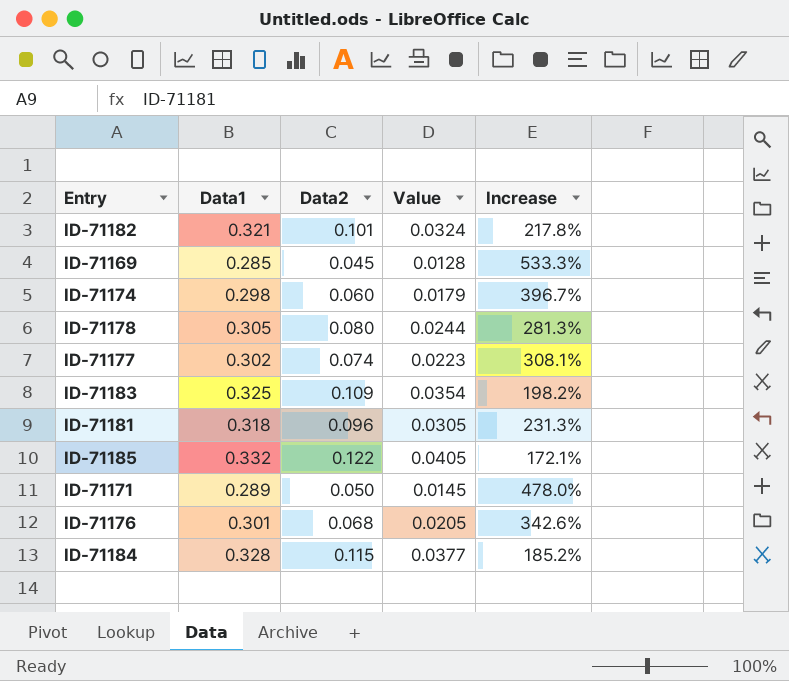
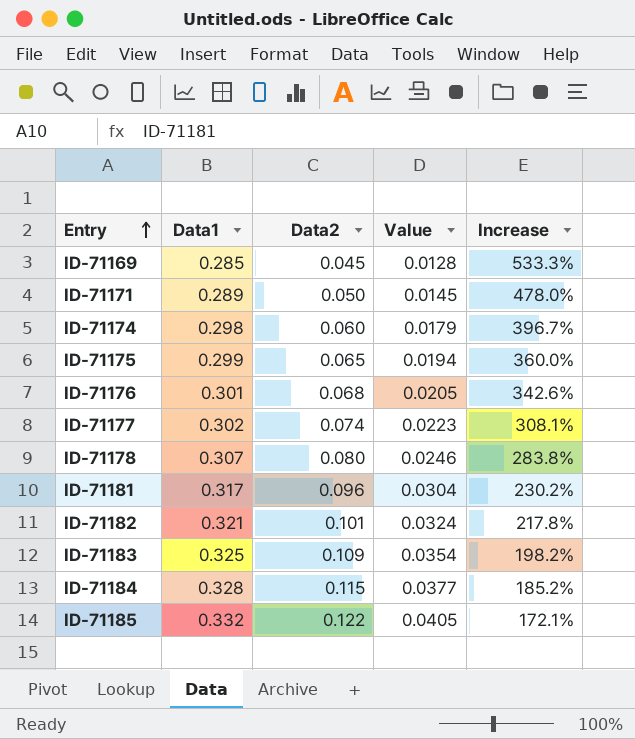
row order: none -> Entry ascending
row ID-71175: none -> 0.299 | 0.065 | 0.0194 | 360.0%
ID-71178 | Data1: 0.305 -> 0.307
ID-71178 | Value: 0.0244 -> 0.0246
ID-71178 | Increase: 281.3% -> 283.8%
ID-71181 | Data1: 0.318 -> 0.317
ID-71181 | Value: 0.0305 -> 0.0304
ID-71181 | Increase: 231.3% -> 230.2%

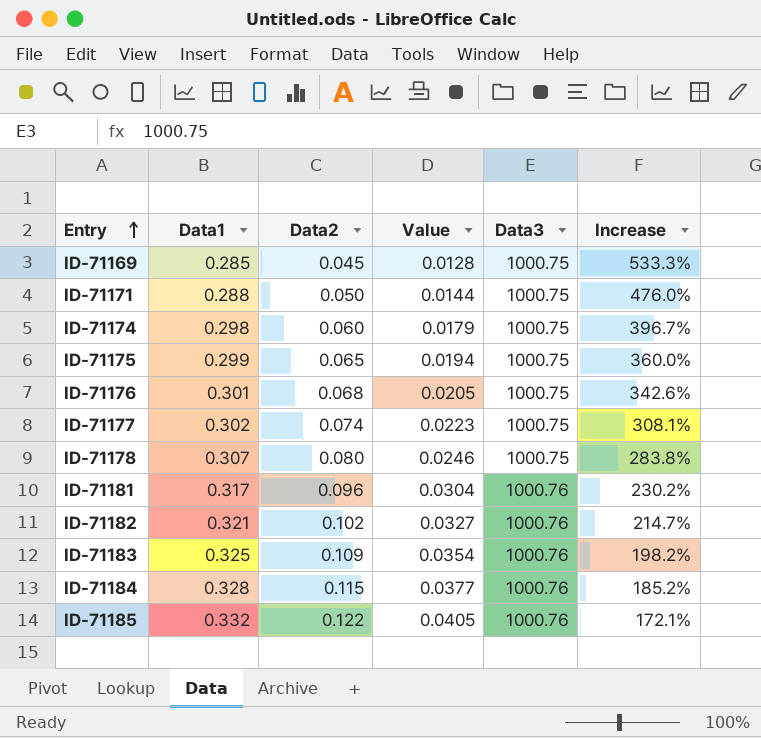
column Data3 | position: none -> 5
ID-71171 | Data1: 0.289 -> 0.288
ID-71171 | Value: 0.0145 -> 0.0144
ID-71171 | Increase: 478.0% -> 476.0%
ID-71182 | Data2: 0.101 -> 0.102
ID-71182 | Value: 0.0324 -> 0.0327
ID-71182 | Increase: 217.8% -> 214.7%

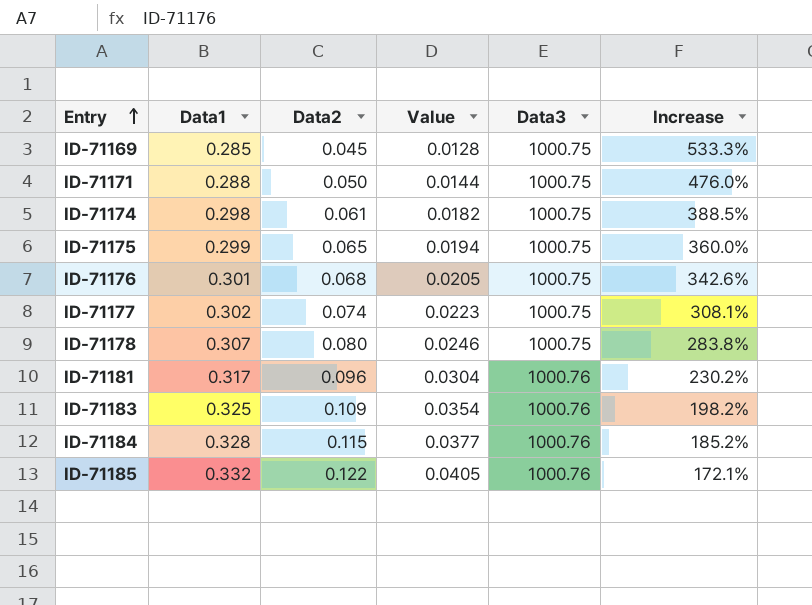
row ID-71182: 0.321 | 0.102 | 0.0327 | 1000.76 | 214.7% -> none
ID-71174 | Data2: 0.060 -> 0.061
ID-71174 | Value: 0.0179 -> 0.0182
ID-71174 | Increase: 396.7% -> 388.5%

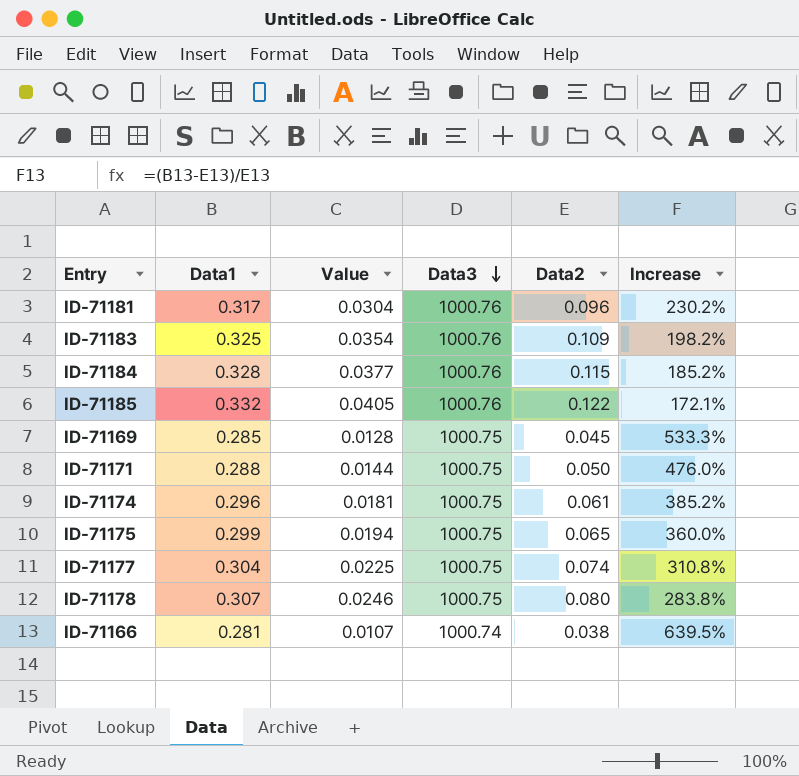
row order: Entry ascending -> Data3 descending
column Data2 | position: 3 -> 5
row ID-71176: 0.301 | 0.068 | 0.0205 | 1000.75 | 342.6% -> none
ID-71174 | Data1: 0.298 -> 0.296
ID-71174 | Value: 0.0182 -> 0.0181
ID-71174 | Increase: 388.5% -> 385.2%
ID-71177 | Data1: 0.302 -> 0.304
ID-71177 | Value: 0.0223 -> 0.0225
ID-71177 | Increase: 308.1% -> 310.8%
row ID-71166: none -> 0.281 | 0.0107 | 1000.74 | 0.038 | 639.5%

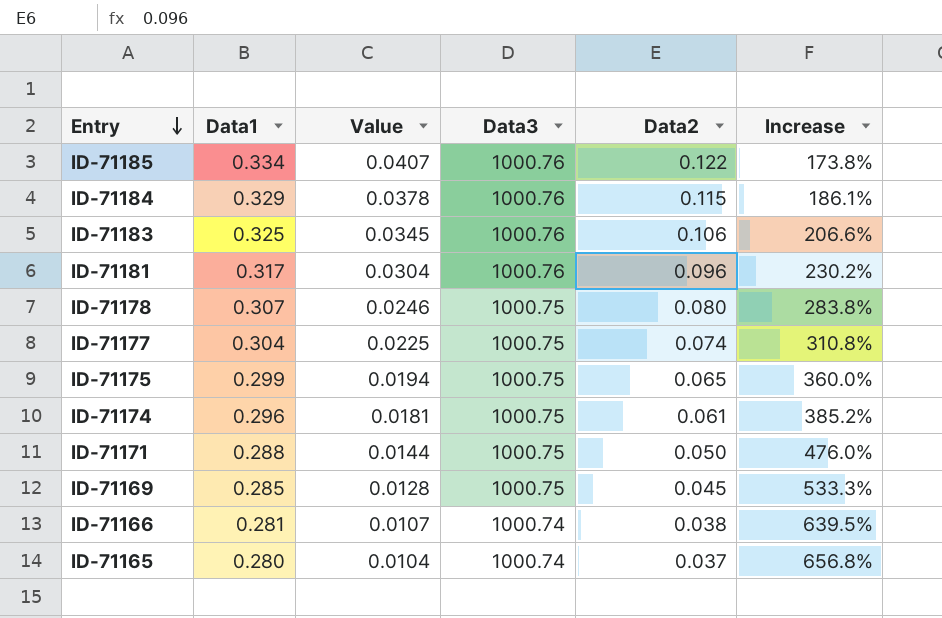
row order: Data3 descending -> Entry descending
ID-71185 | Data1: 0.332 -> 0.334
ID-71185 | Value: 0.0405 -> 0.0407
ID-71185 | Increase: 172.1% -> 173.8%
ID-71184 | Data1: 0.328 -> 0.329
ID-71184 | Value: 0.0377 -> 0.0378
ID-71184 | Increase: 185.2% -> 186.1%
ID-71183 | Value: 0.0354 -> 0.0345
ID-71183 | Data2: 0.109 -> 0.106
ID-71183 | Increase: 198.2% -> 206.6%
row ID-71165: none -> 0.280 | 0.0104 | 1000.74 | 0.037 | 656.8%

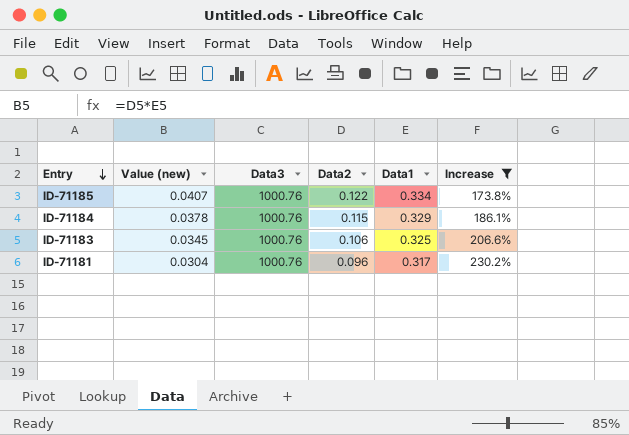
filter: none -> Increase <= 230.2%
column name: Value -> Value (new)
column Data1 | position: 2 -> 5

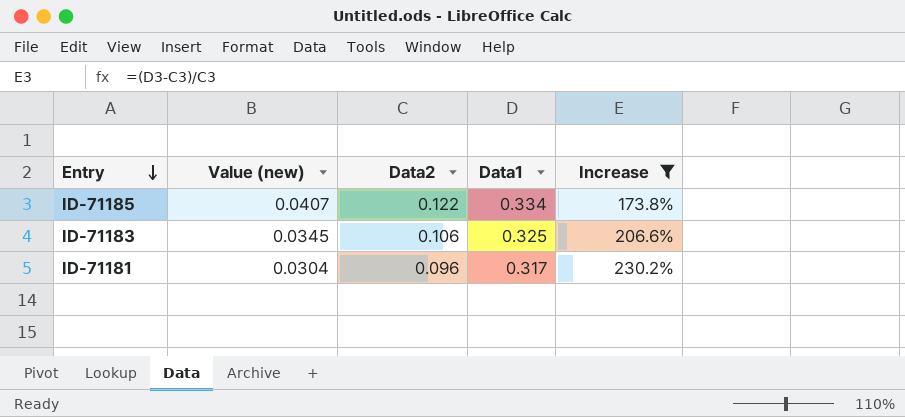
column Data3 | position: 3 -> none
row ID-71184: 0.0378 | 1000.76 | 0.115 | 0.329 | 186.1% -> none

